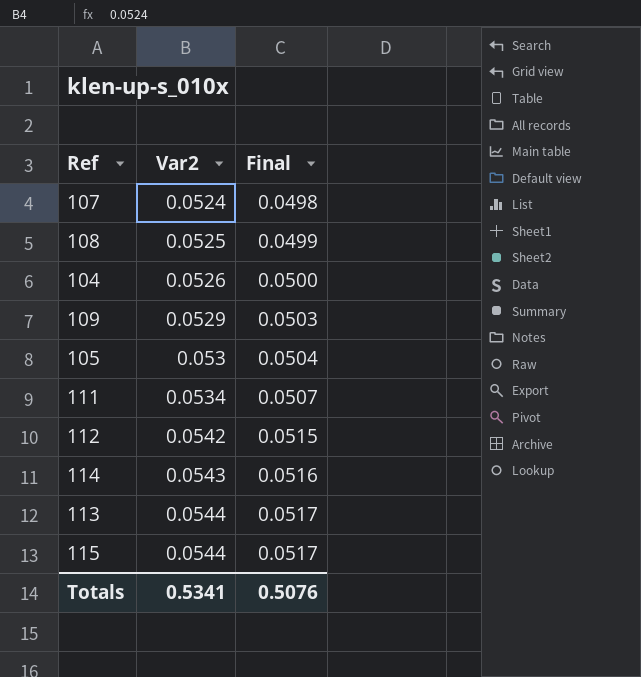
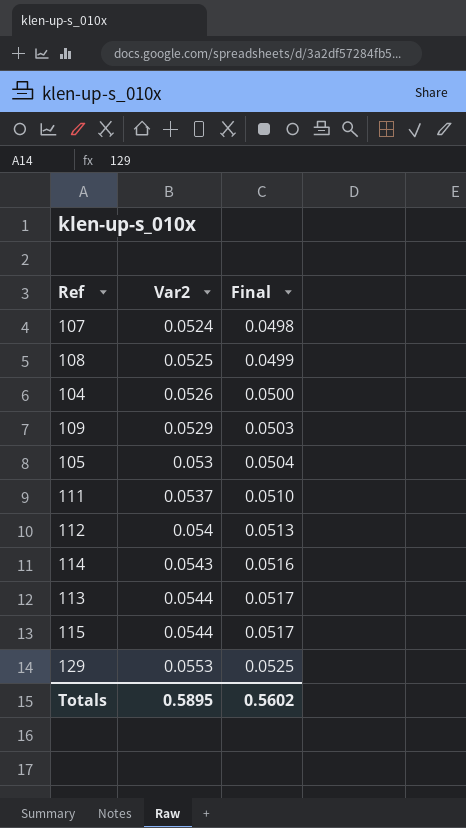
111 | Var2: 0.0534 -> 0.0537
111 | Final: 0.0507 -> 0.0510
112 | Var2: 0.0542 -> 0.054
112 | Final: 0.0515 -> 0.0513
row 129: none -> 0.0553 | 0.0525
Totals | Var2: 0.5341 -> 0.5895
Totals | Final: 0.5076 -> 0.5602

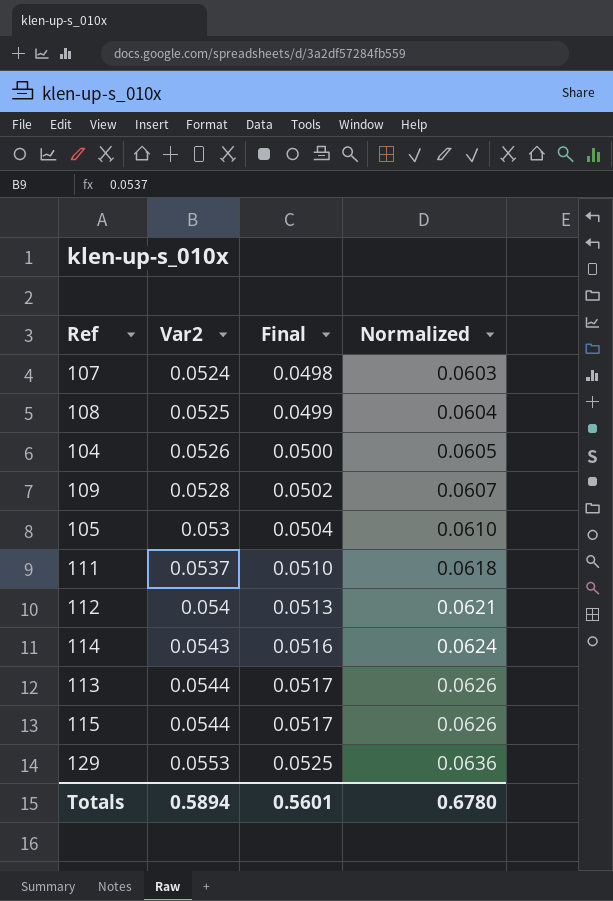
column Normalized | formula: none -> [Var2] * 1.15
109 | Var2: 0.0529 -> 0.0528
109 | Final: 0.0503 -> 0.0502
Totals | Var2: 0.5895 -> 0.5894
Totals | Final: 0.5602 -> 0.5601

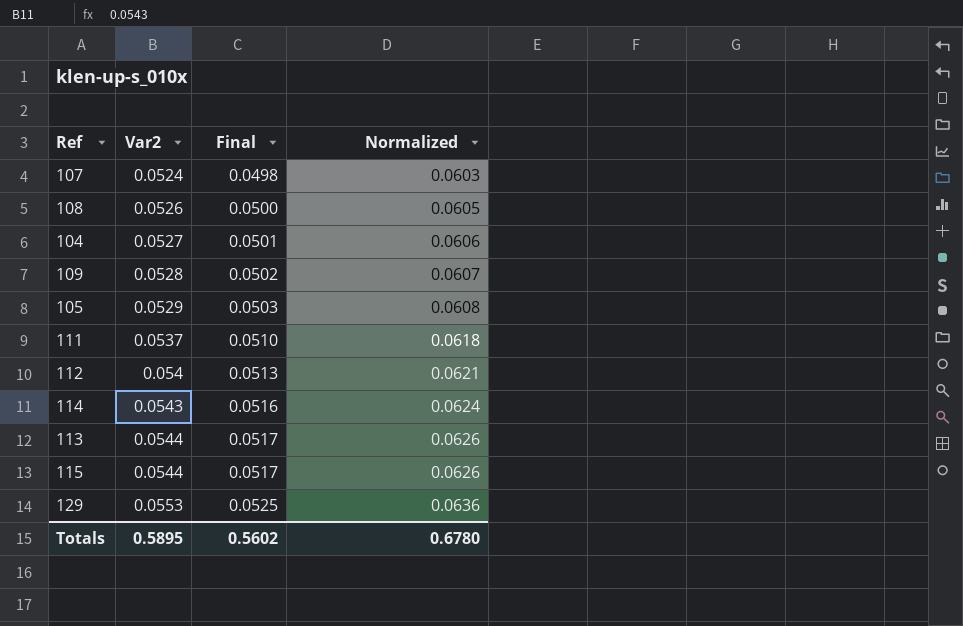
108 | Var2: 0.0525 -> 0.0526
108 | Final: 0.0499 -> 0.0500
108 | Normalized: 0.0604 -> 0.0605
104 | Var2: 0.0526 -> 0.0527
104 | Final: 0.0500 -> 0.0501
104 | Normalized: 0.0605 -> 0.0606
105 | Var2: 0.053 -> 0.0529
105 | Final: 0.0504 -> 0.0503
105 | Normalized: 0.0610 -> 0.0608
Totals | Var2: 0.5894 -> 0.5895
Totals | Final: 0.5601 -> 0.5602

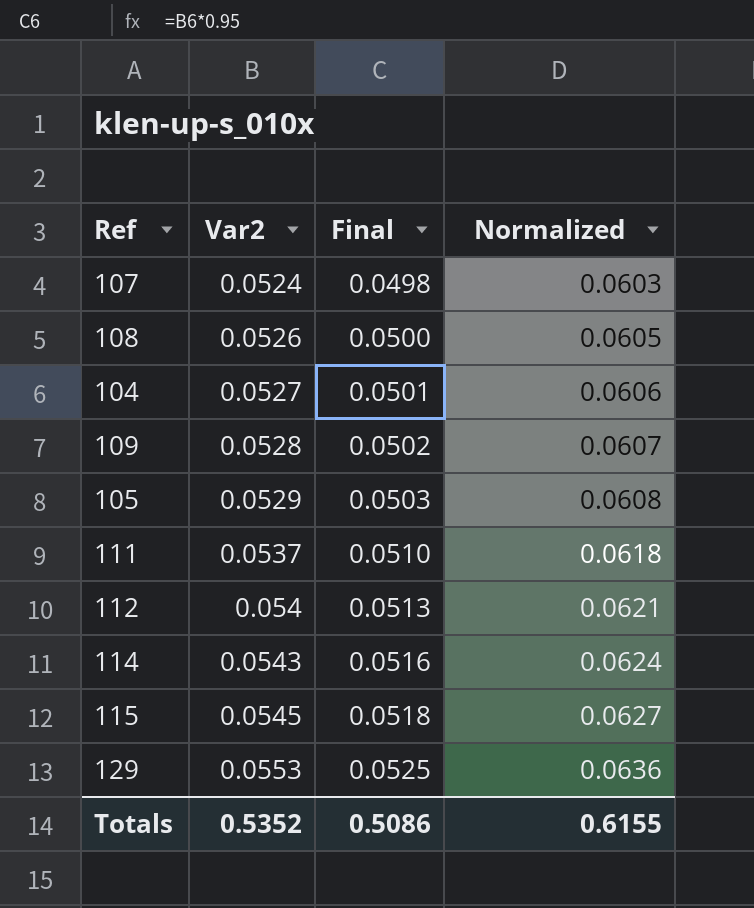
row 113: 0.0544 | 0.0517 | 0.0626 -> none
115 | Var2: 0.0544 -> 0.0545
115 | Final: 0.0517 -> 0.0518
115 | Normalized: 0.0626 -> 0.0627
Totals | Var2: 0.5895 -> 0.5352
Totals | Final: 0.5602 -> 0.5086
Totals | Normalized: 0.6780 -> 0.6155

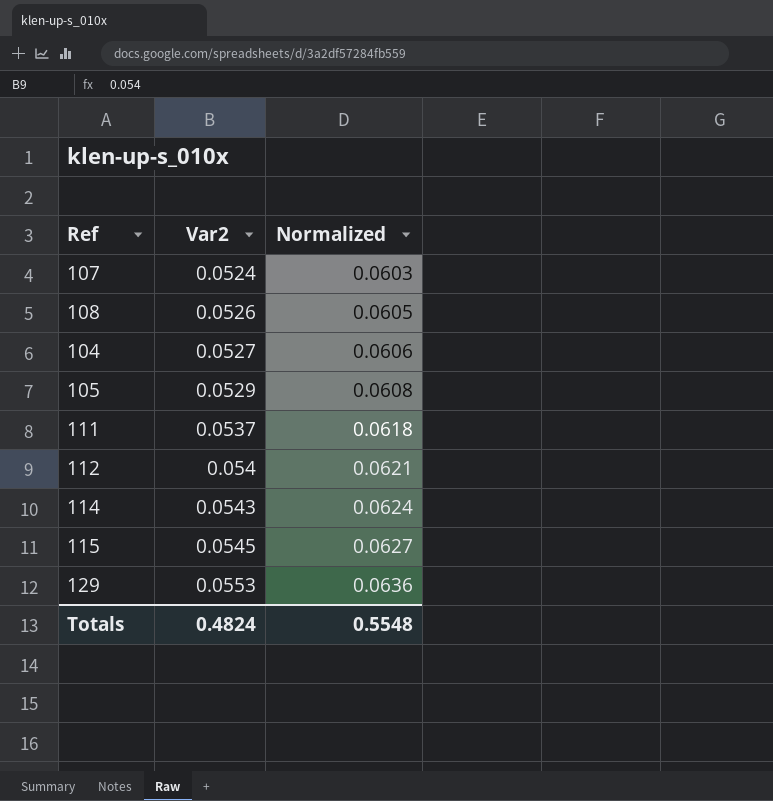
column Final | formula: [Var2] * 0.95 -> none
row 109: 0.0528 | 0.0502 | 0.0607 -> none
Totals | Var2: 0.5352 -> 0.4824
Totals | Normalized: 0.6155 -> 0.5548

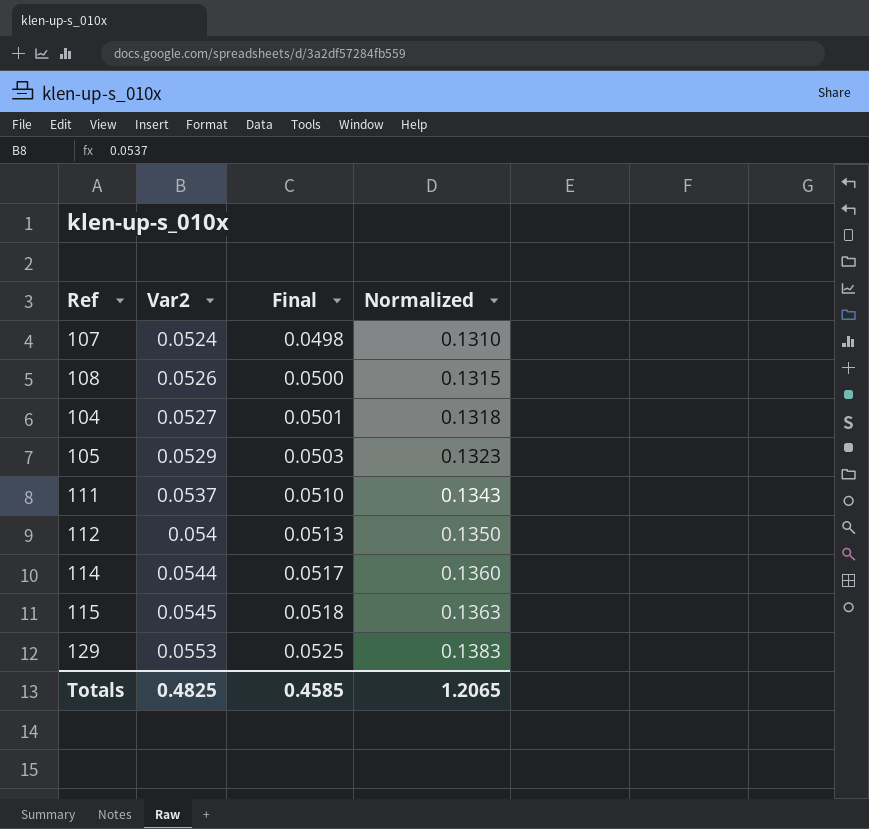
column Final | formula: none -> [Var2] * 0.95
column Normalized | formula: [Var2] * 1.15 -> [Var2] * 2.5
114 | Var2: 0.0543 -> 0.0544
Totals | Var2: 0.4824 -> 0.4825
Totals | Normalized: 0.5548 -> 1.2065

